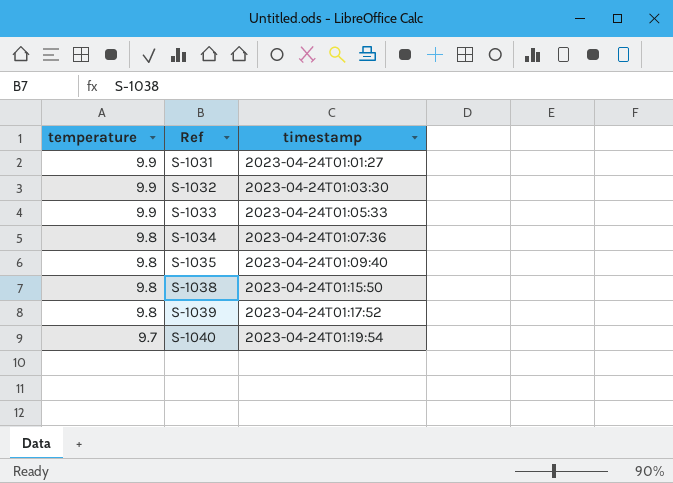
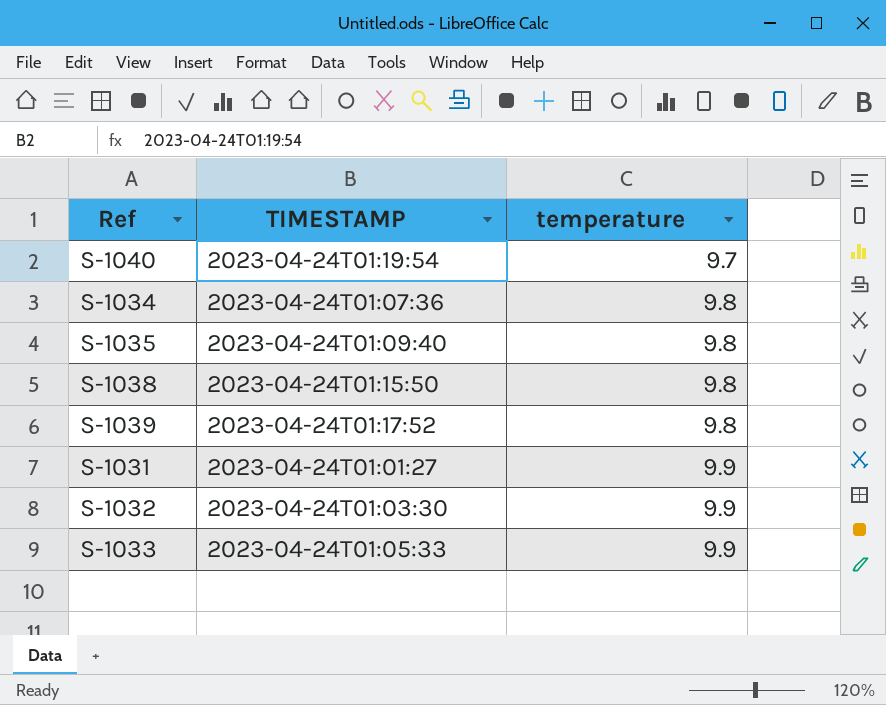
row order: temperature descending -> temperature ascending
column name: timestamp -> TIMESTAMP
column temperature | position: 1 -> 3

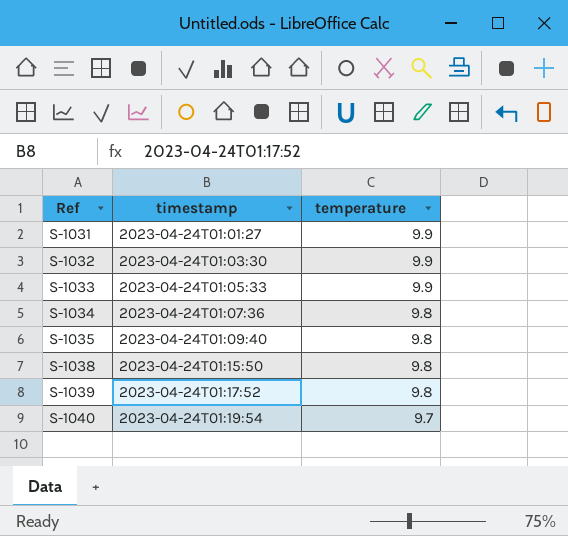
row order: temperature ascending -> Ref ascending
column name: TIMESTAMP -> timestamp

